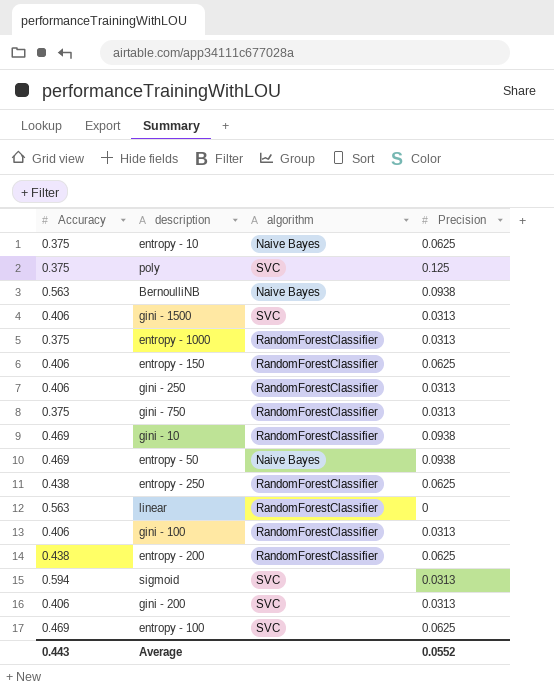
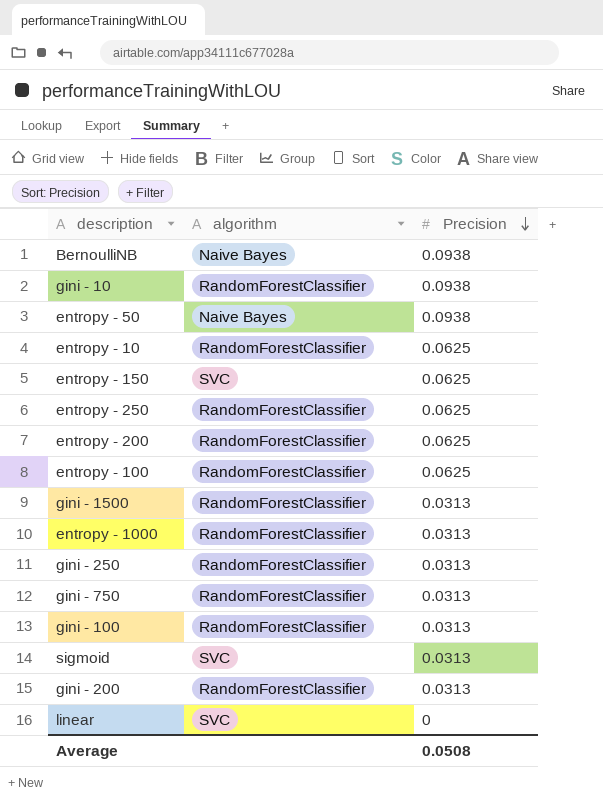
row order: none -> Precision descending
column Accuracy | position: 1 -> none
row poly: 0.375 | SVC | 0.125 -> none
entropy - 10 | algorithm: Naive Bayes -> RandomForestClassifier
entropy - 150 | algorithm: RandomForestClassifier -> SVC
entropy - 100 | algorithm: SVC -> RandomForestClassifier
gini - 1500 | algorithm: SVC -> RandomForestClassifier
gini - 200 | algorithm: SVC -> RandomForestClassifier
linear | algorithm: RandomForestClassifier -> SVC
Average | Precision: 0.0552 -> 0.0508

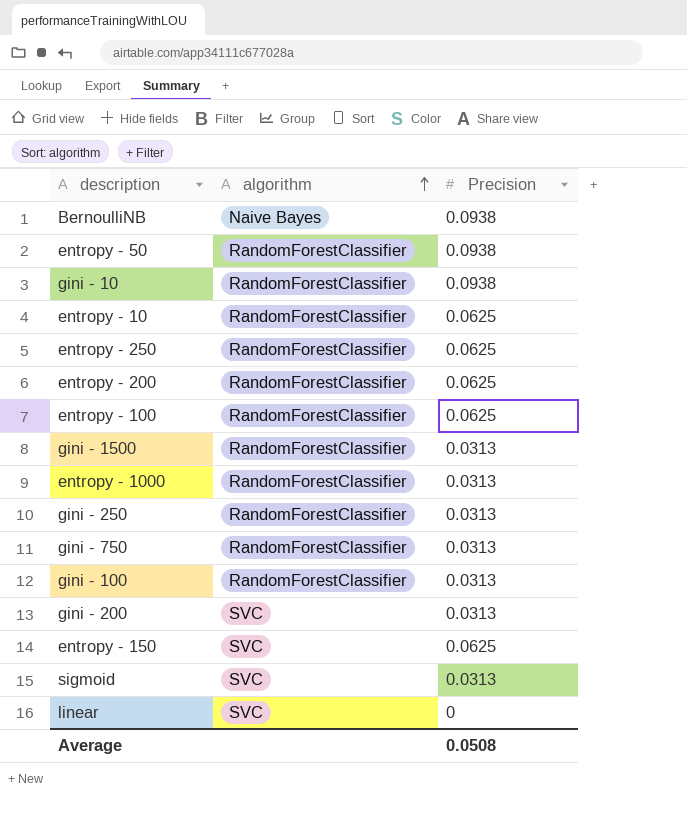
row order: Precision descending -> algorithm ascending
entropy - 50 | algorithm: Naive Bayes -> RandomForestClassifier
gini - 200 | algorithm: RandomForestClassifier -> SVC

